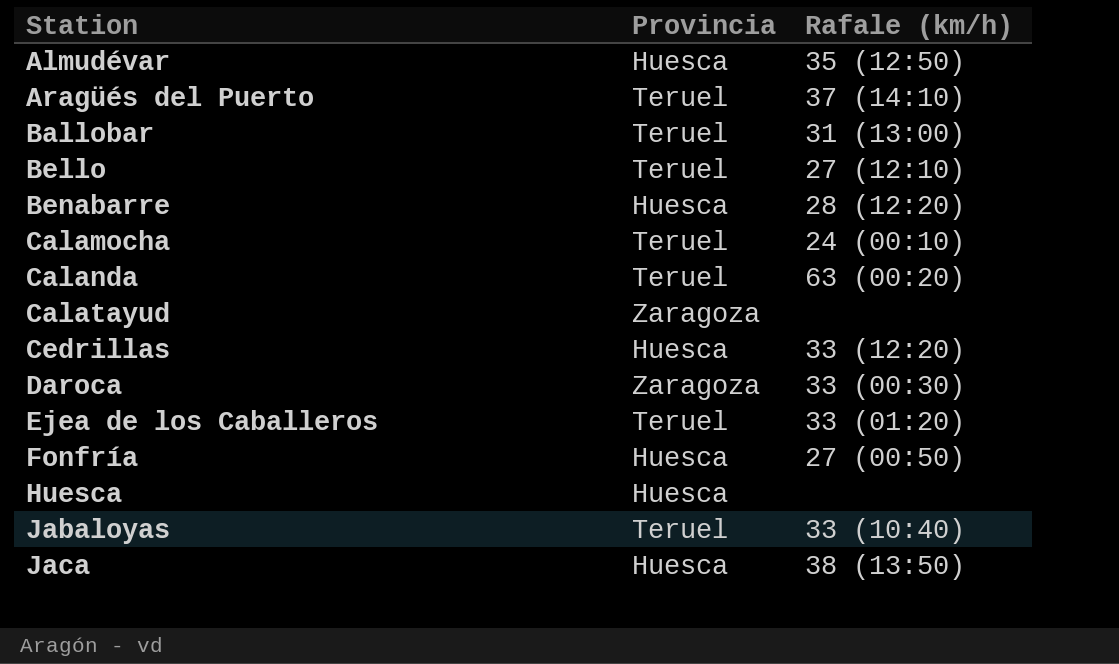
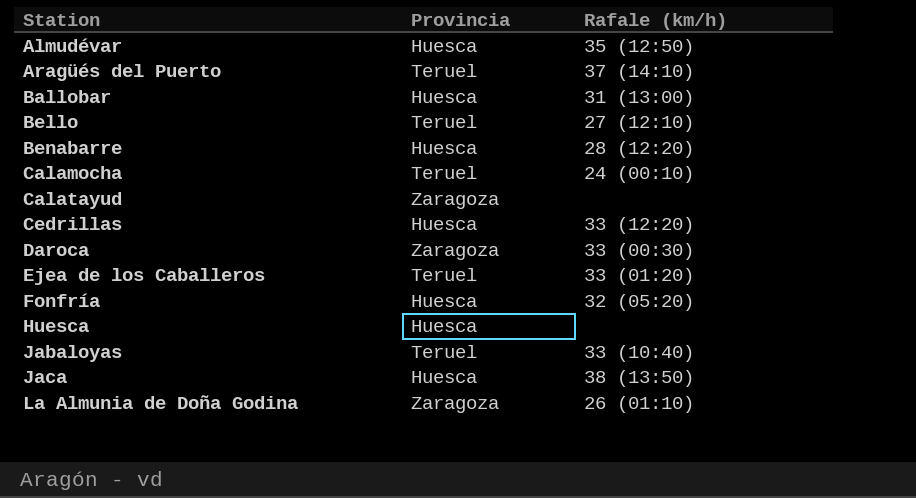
row Calanda: Teruel | 63 (00:20) -> none
Ballobar | Provincia: Teruel -> Huesca
Fonfría | Rafale (km/h): 27 (00:50) -> 32 (05:20)
row La Almunia de Doña Godina: none -> Zaragoza | 26 (01:10)

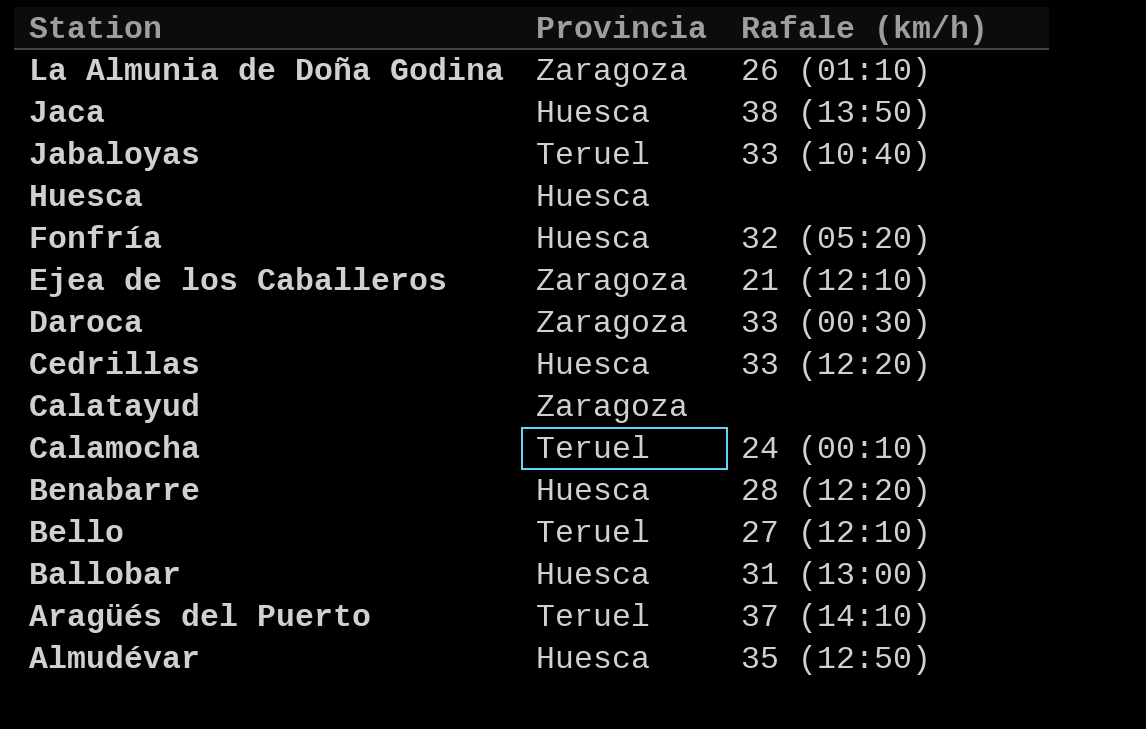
row order: Station ascending -> Station descending
Ejea de los Caballeros | Provincia: Teruel -> Zaragoza
Ejea de los Caballeros | Rafale (km/h): 33 (01:20) -> 21 (12:10)

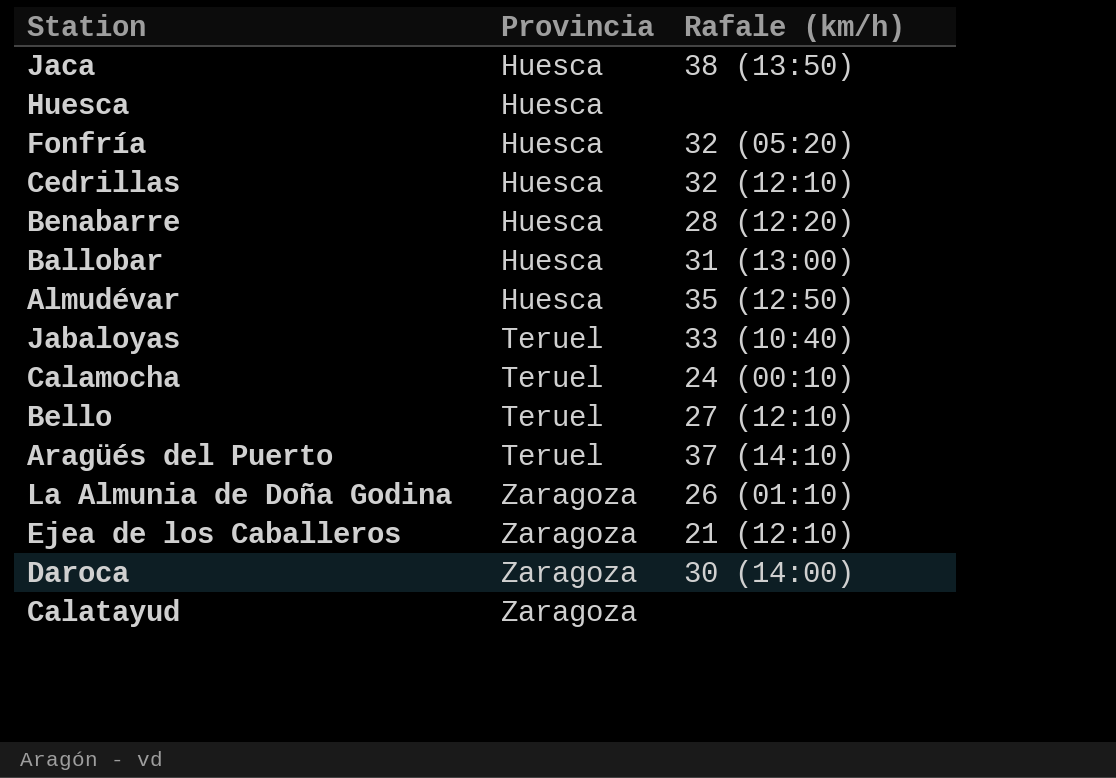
row order: Station descending -> Provincia ascending
Cedrillas | Rafale (km/h): 33 (12:20) -> 32 (12:10)
Daroca | Rafale (km/h): 33 (00:30) -> 30 (14:00)

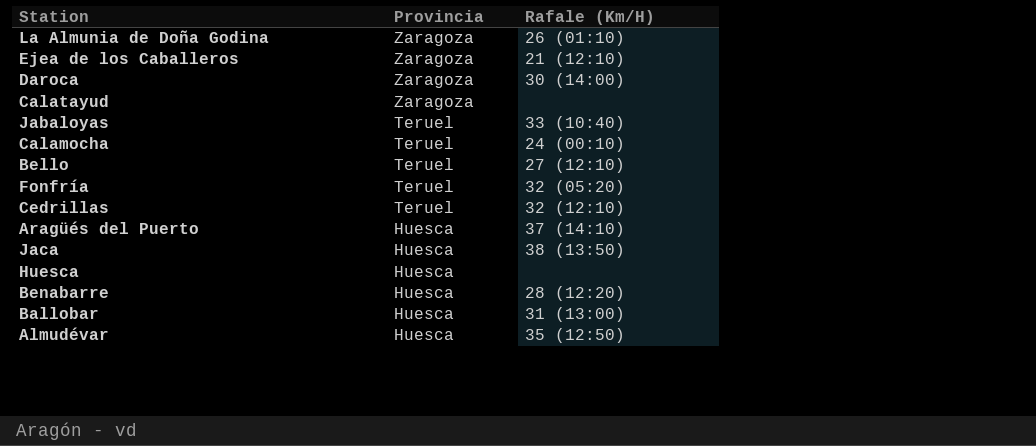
row order: Provincia ascending -> Provincia descending
column name: Rafale (km/h) -> Rafale (Km/H)
Fonfría | Provincia: Huesca -> Teruel
Cedrillas | Provincia: Huesca -> Teruel
Aragüés del Puerto | Provincia: Teruel -> Huesca

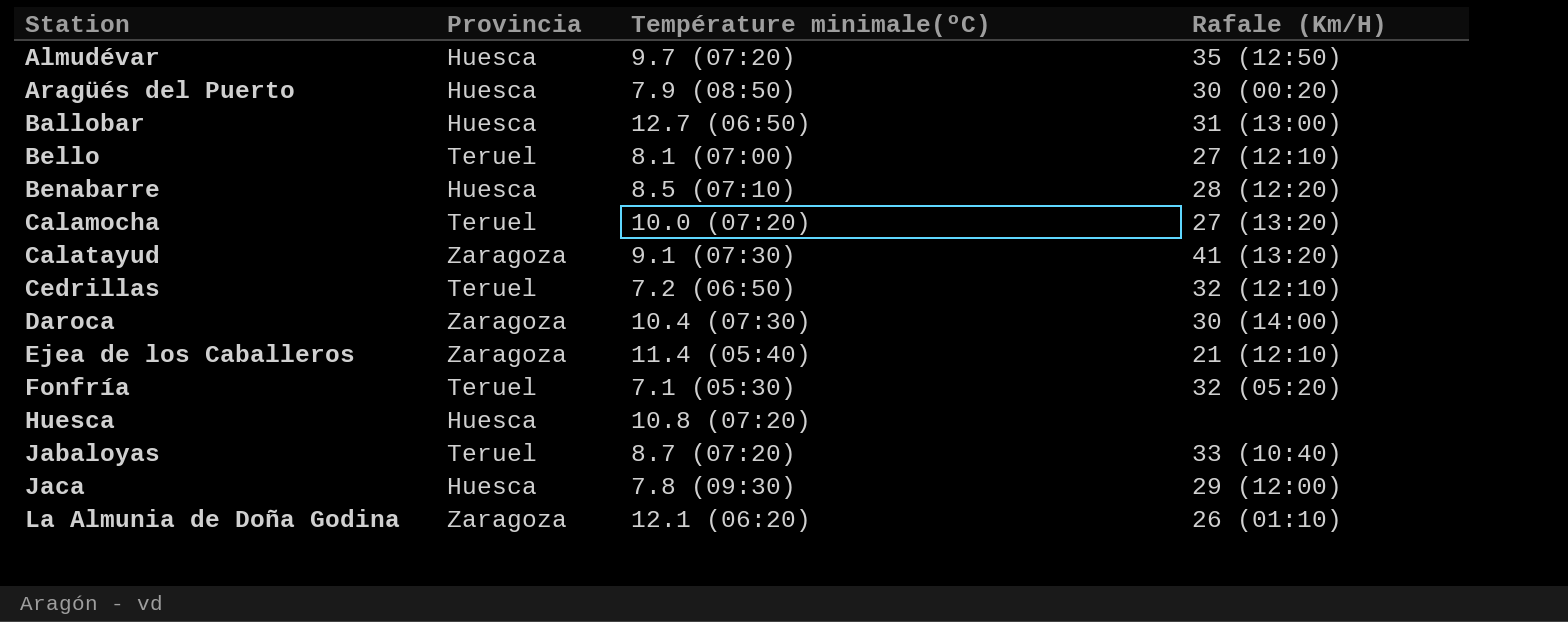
row order: Provincia descending -> Station ascending
column Température minimale(ºC) | position: none -> 3
Aragüés del Puerto | Rafale (Km/H): 37 (14:10) -> 30 (00:20)
Calamocha | Rafale (Km/H): 24 (00:10) -> 27 (13:20)
Calatayud | Rafale (Km/H): none -> 41 (13:20)
Jaca | Rafale (Km/H): 38 (13:50) -> 29 (12:00)

